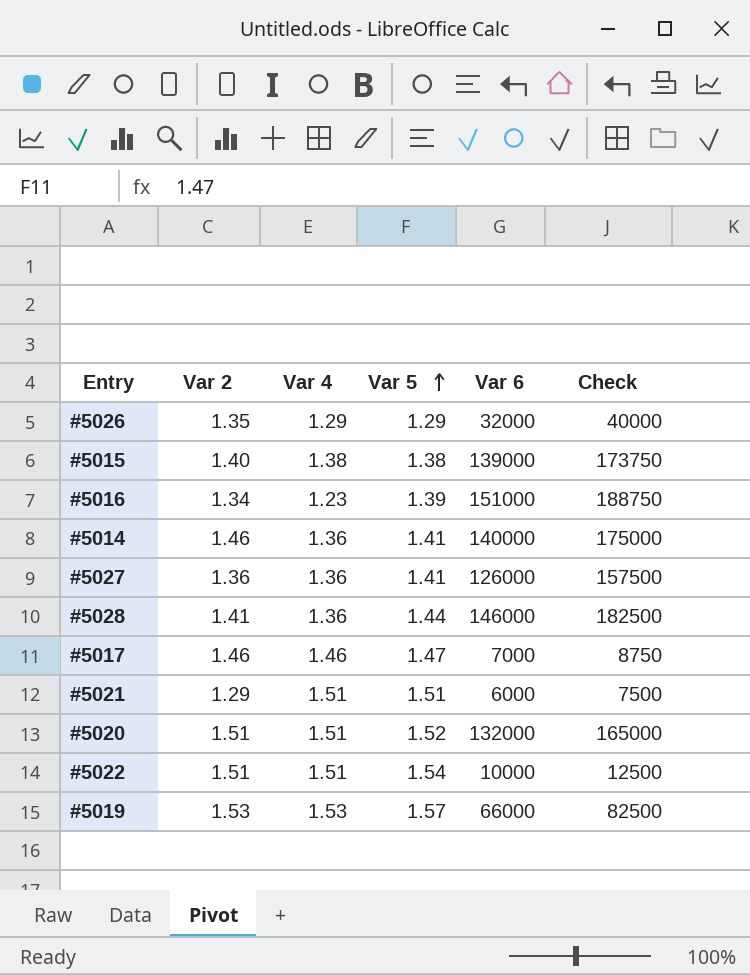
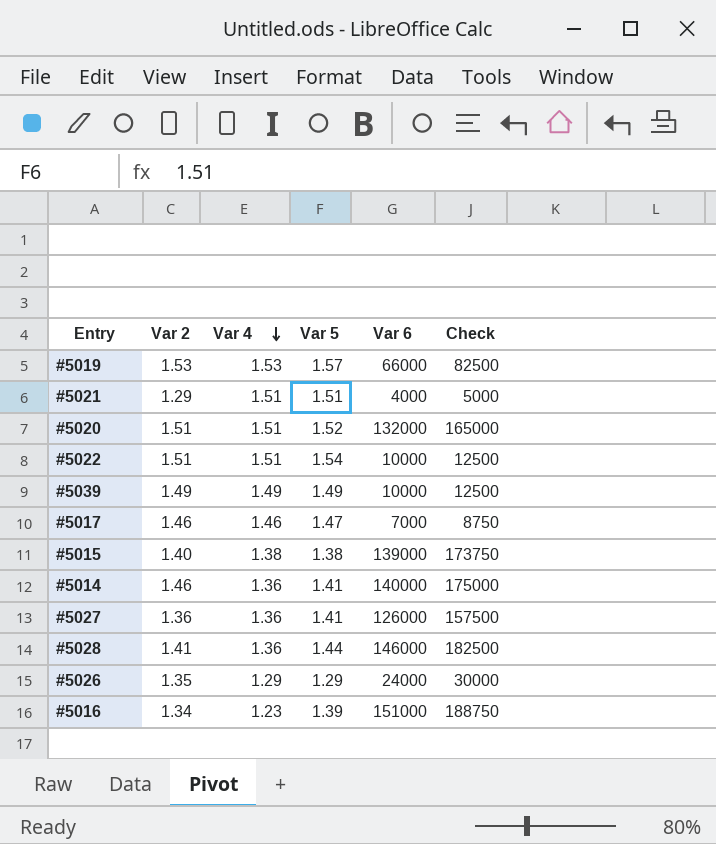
row order: Var 5 ascending -> Var 4 descending
#5021 | Var 6: 6000 -> 4000
#5021 | Check: 7500 -> 5000
row #5039: none -> 1.49 | 1.49 | 1.49 | 10000 | 12500
#5026 | Var 6: 32000 -> 24000
#5026 | Check: 40000 -> 30000

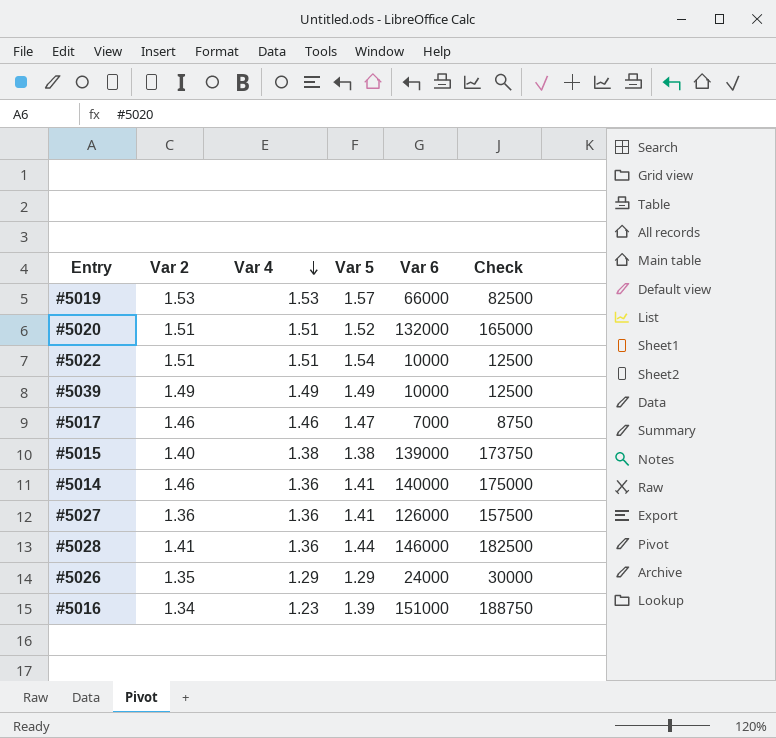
row #5021: 1.29 | 1.51 | 1.51 | 4000 | 5000 -> none

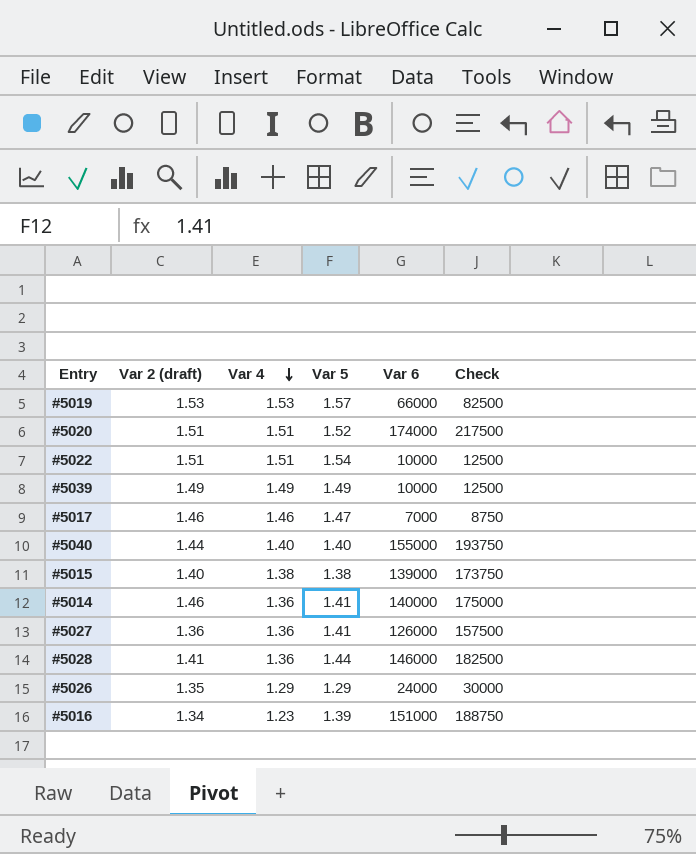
column name: Var 2 -> Var 2 (draft)
#5020 | Var 6: 132000 -> 174000
#5020 | Check: 165000 -> 217500
row #5040: none -> 1.44 | 1.40 | 1.40 | 155000 | 193750

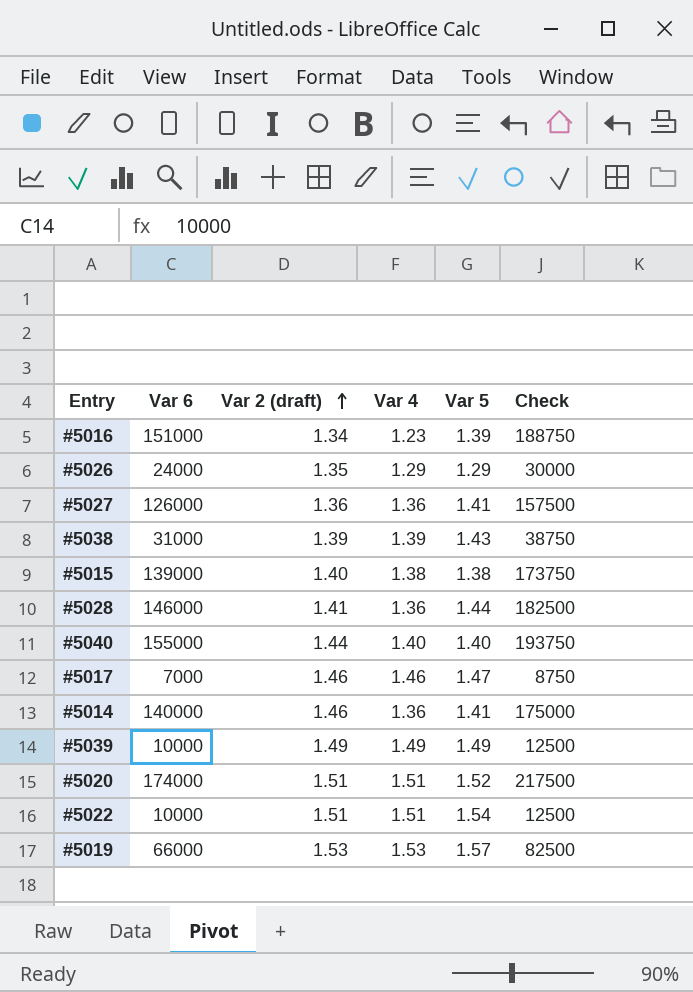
row order: Var 4 descending -> Var 2 (draft) ascending
column Var 6 | position: 5 -> 2
row #5038: none -> 31000 | 1.39 | 1.39 | 1.43 | 38750

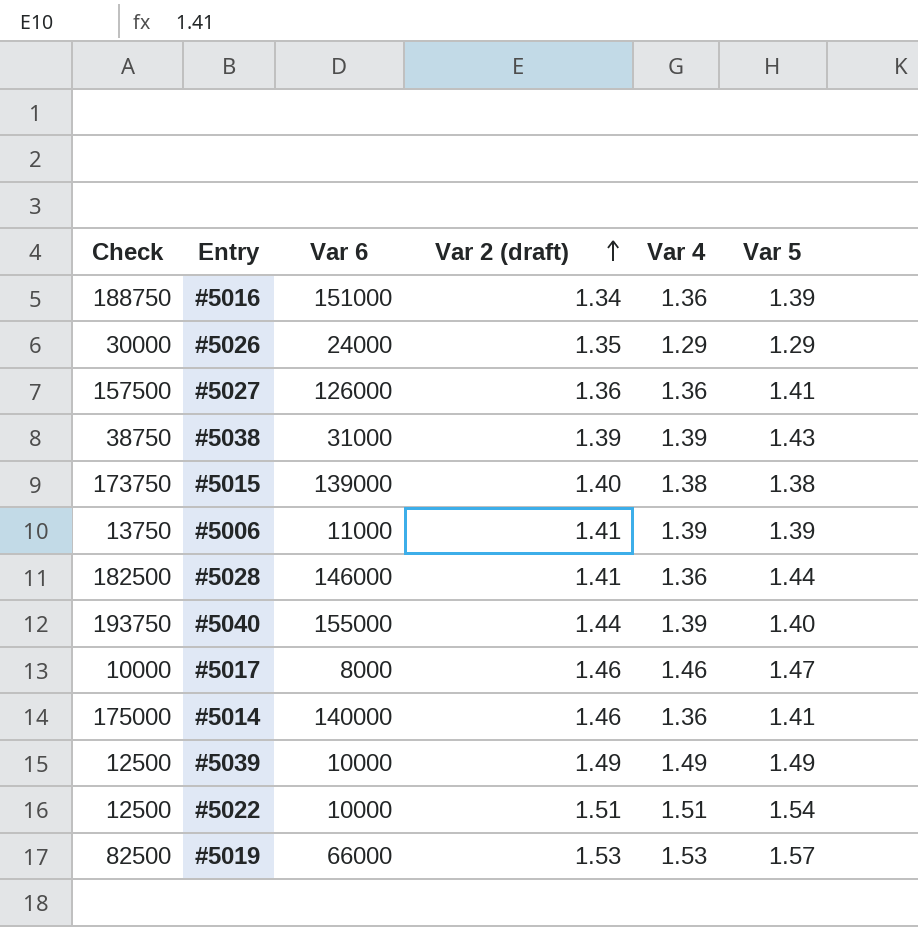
column Check | position: 6 -> 1
row #5020: 174000 | 1.51 | 1.51 | 1.52 | 217500 -> none
#5016 | Var 4: 1.23 -> 1.36
row #5006: none -> 13750 | 11000 | 1.41 | 1.39 | 1.39
#5040 | Var 4: 1.40 -> 1.39
#5017 | Check: 8750 -> 10000
#5017 | Var 6: 7000 -> 8000

